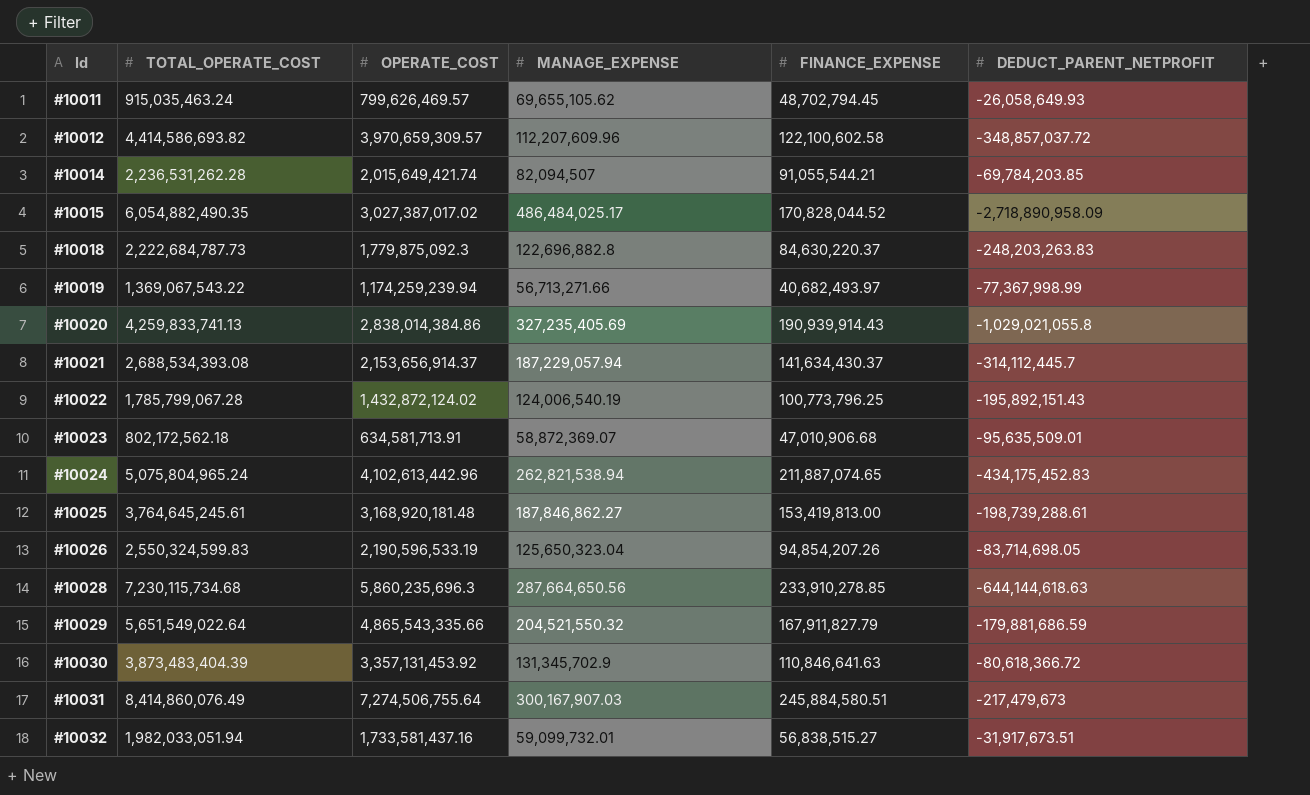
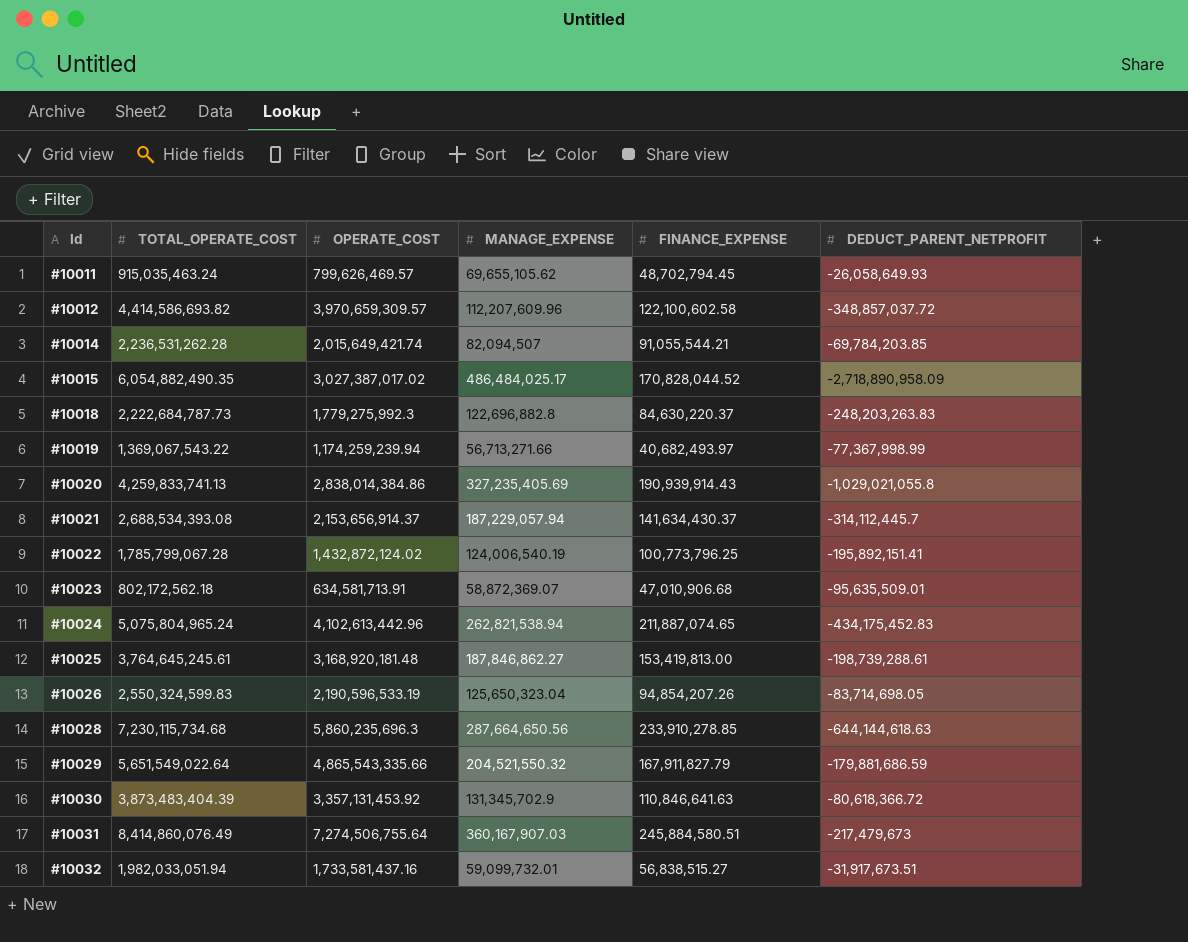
#10018 | OPERATE_COST: 1,779,875,092.3 -> 1,779,275,992.3
#10022 | DEDUCT_PARENT_NETPROFIT: -195,892,151.43 -> -195,892,151.41
#10031 | MANAGE_EXPENSE: 300,167,907.03 -> 360,167,907.03

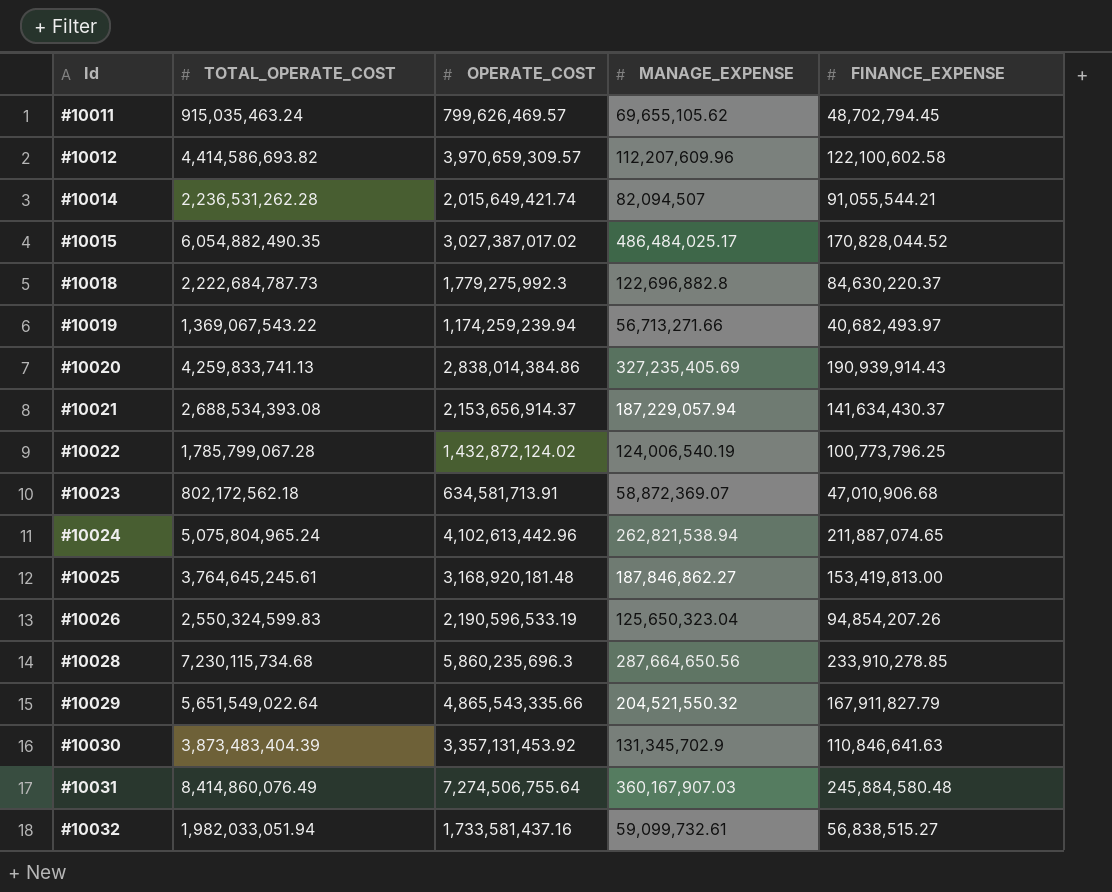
column DEDUCT_PARENT_NETPROFIT | position: 6 -> none
#10031 | FINANCE_EXPENSE: 245,884,580.51 -> 245,884,580.48
#10032 | MANAGE_EXPENSE: 59,099,732.01 -> 59,099,732.61

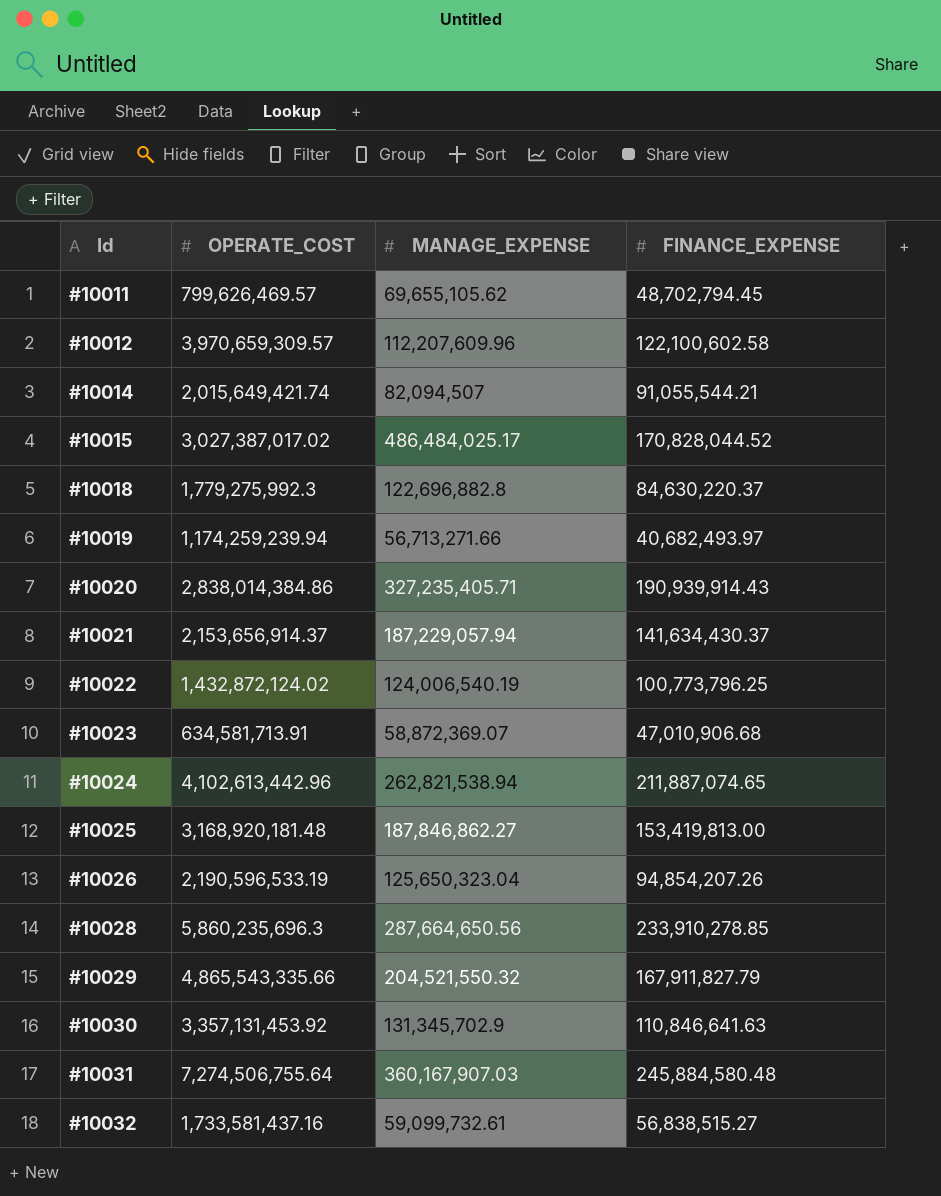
column TOTAL_OPERATE_COST | position: 2 -> none
#10020 | MANAGE_EXPENSE: 327,235,405.69 -> 327,235,405.71

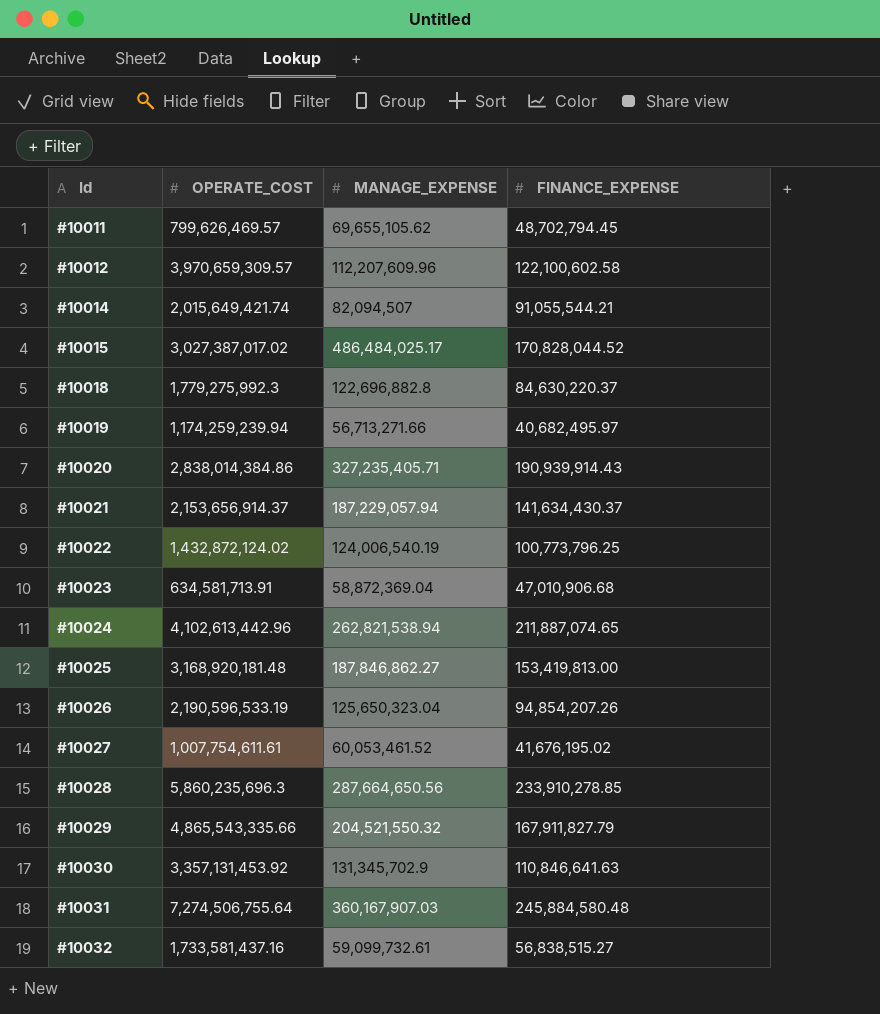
#10019 | FINANCE_EXPENSE: 40,682,493.97 -> 40,682,495.97
#10023 | MANAGE_EXPENSE: 58,872,369.07 -> 58,872,369.04
row #10027: none -> 1,007,754,611.61 | 60,053,461.52 | 41,676,195.02

